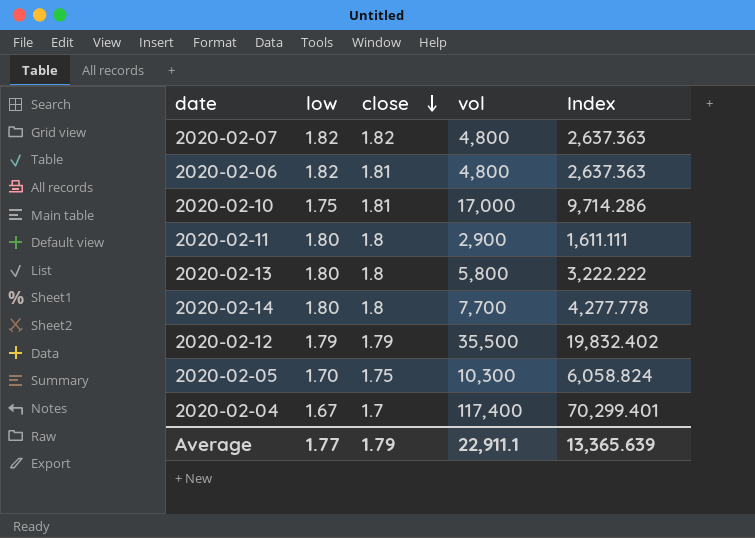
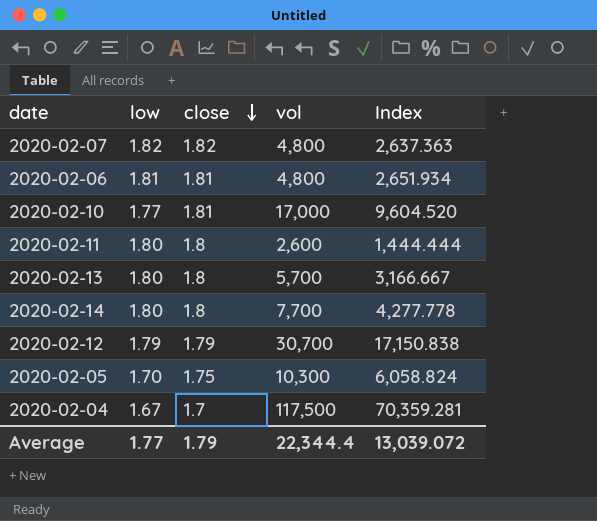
2020-02-06 | low: 1.82 -> 1.81
2020-02-06 | Index: 2,637.363 -> 2,651.934
2020-02-10 | low: 1.75 -> 1.77
2020-02-10 | Index: 9,714.286 -> 9,604.520
2020-02-11 | vol: 2,900 -> 2,600
2020-02-11 | Index: 1,611.111 -> 1,444.444
2020-02-13 | vol: 5,800 -> 5,700
2020-02-13 | Index: 3,222.222 -> 3,166.667
2020-02-12 | vol: 35,500 -> 30,700
2020-02-12 | Index: 19,832.402 -> 17,150.838
2020-02-04 | vol: 117,400 -> 117,500
2020-02-04 | Index: 70,299.401 -> 70,359.281
Average | vol: 22,911.1 -> 22,344.4
Average | Index: 13,365.639 -> 13,039.072

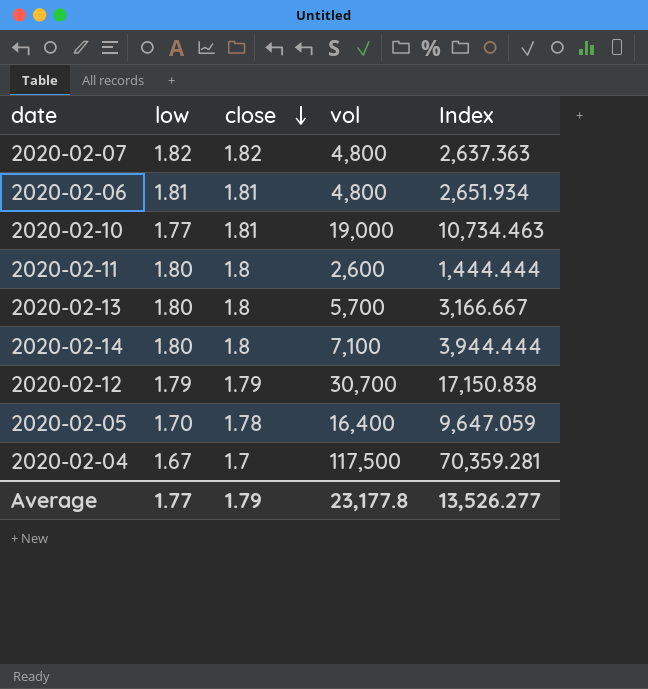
2020-02-10 | vol: 17,000 -> 19,000
2020-02-10 | Index: 9,604.520 -> 10,734.463
2020-02-14 | vol: 7,700 -> 7,100
2020-02-14 | Index: 4,277.778 -> 3,944.444
2020-02-05 | close: 1.75 -> 1.78
2020-02-05 | vol: 10,300 -> 16,400
2020-02-05 | Index: 6,058.824 -> 9,647.059
Average | vol: 22,344.4 -> 23,177.8
Average | Index: 13,039.072 -> 13,526.277

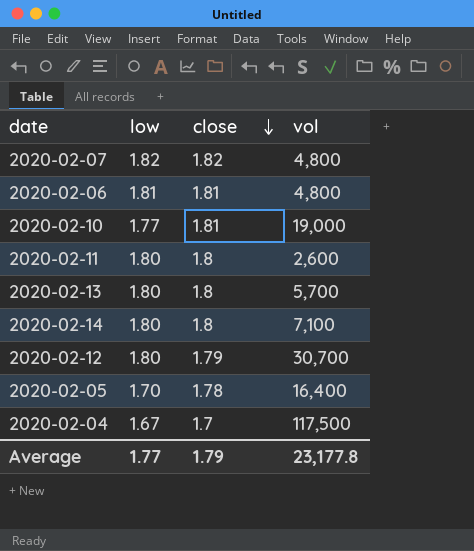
column Index | formula: [vol] / [low] -> none
2020-02-12 | low: 1.79 -> 1.80

